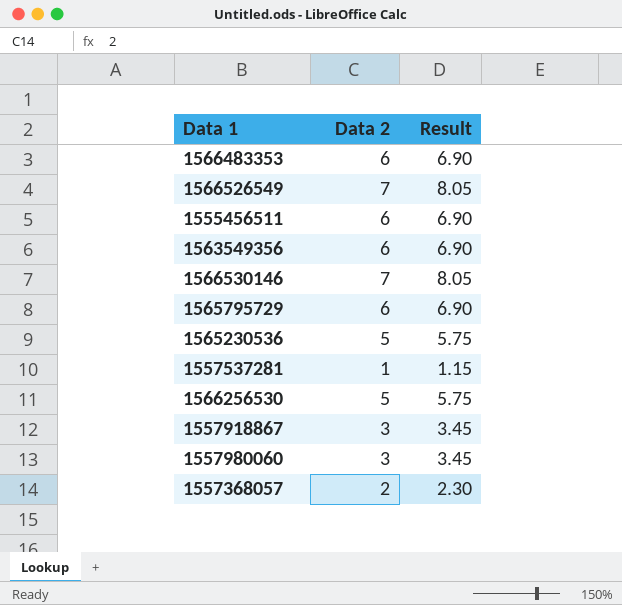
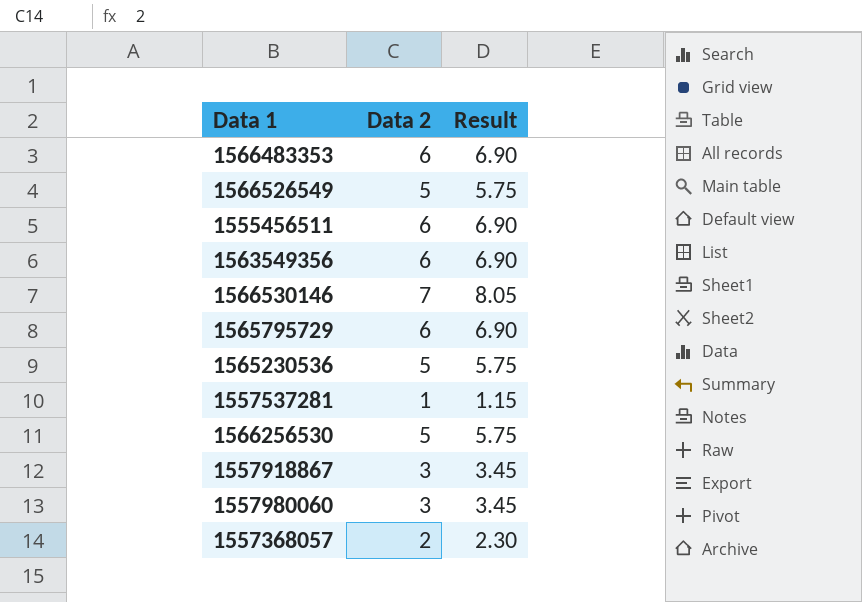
1566526549 | Data 2: 7 -> 5
1566526549 | Result: 8.05 -> 5.75

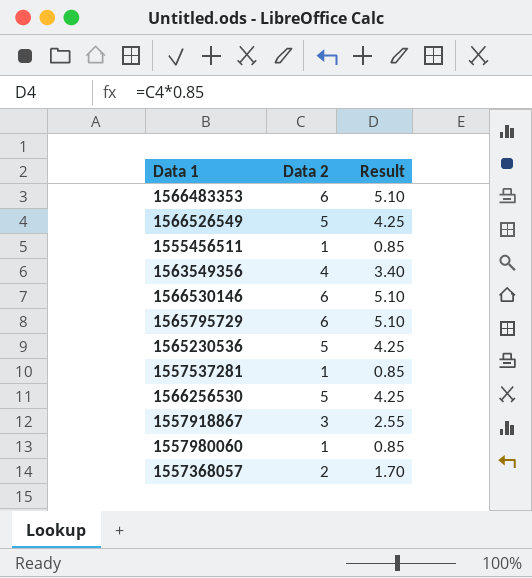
column Result | formula: [Data 2] * 1.15 -> [Data 2] * 0.85
1555456511 | Data 2: 6 -> 1
1563549356 | Data 2: 6 -> 4
1566530146 | Data 2: 7 -> 6
1557980060 | Data 2: 3 -> 1

